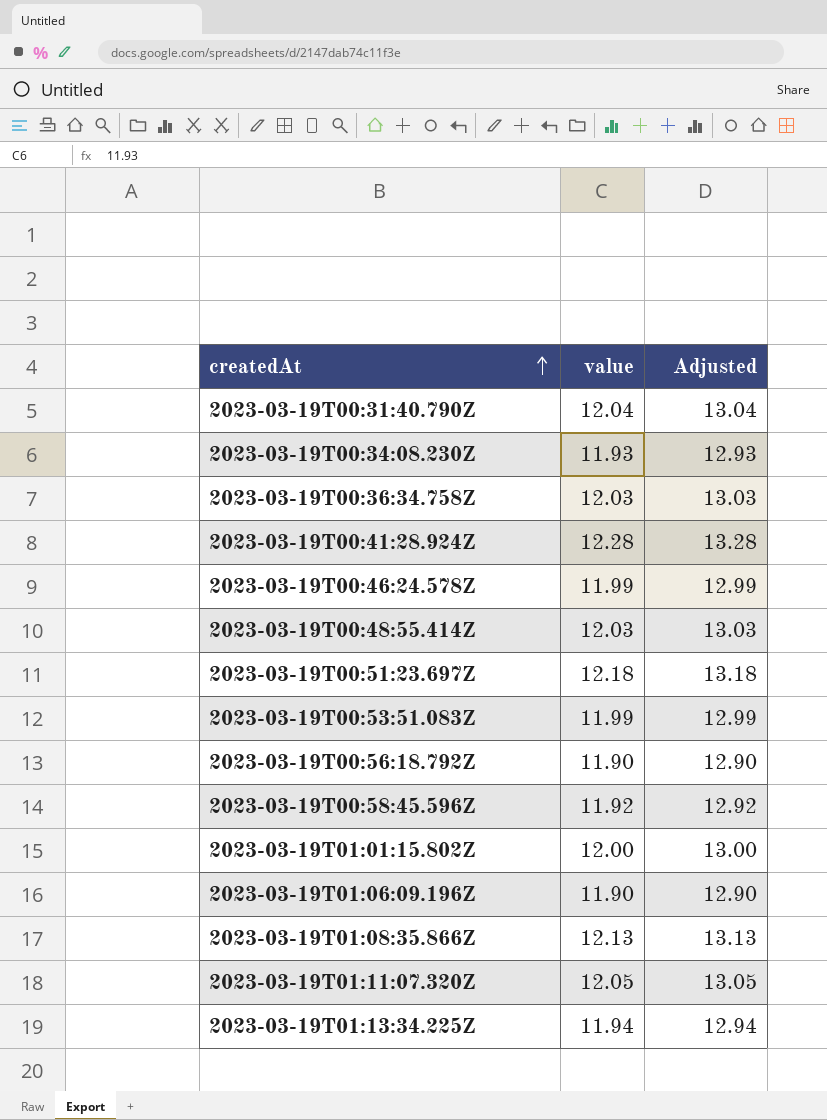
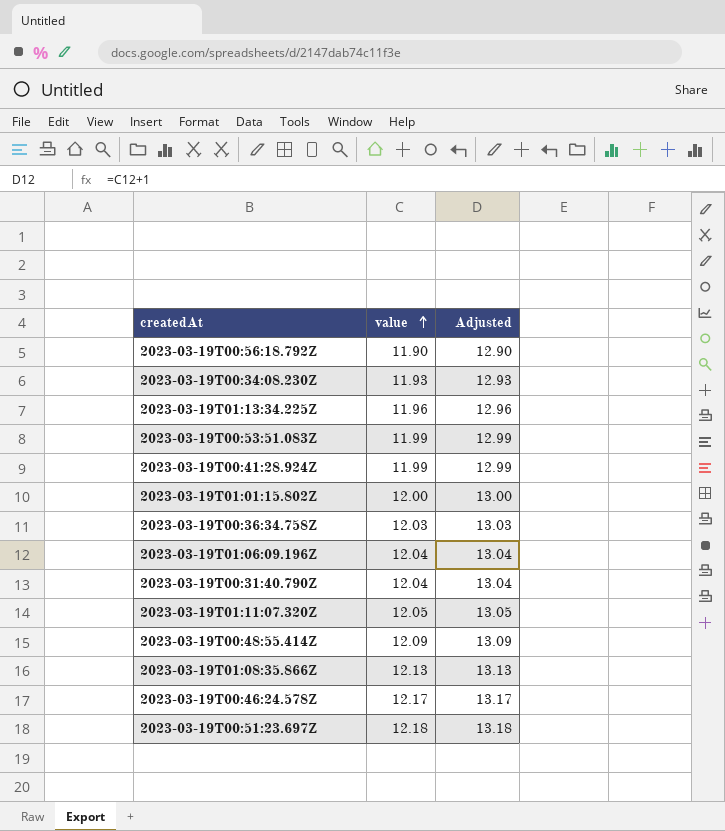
row order: createdAt ascending -> value ascending
row 2023-03-19T00:58:45.596Z: 11.92 | 12.92 -> none
2023-03-19T01:13:34.225Z | value: 11.94 -> 11.96
2023-03-19T01:13:34.225Z | Adjusted: 12.94 -> 12.96
2023-03-19T00:41:28.924Z | value: 12.28 -> 11.99
2023-03-19T00:41:28.924Z | Adjusted: 13.28 -> 12.99
2023-03-19T01:06:09.196Z | value: 11.90 -> 12.04
2023-03-19T01:06:09.196Z | Adjusted: 12.90 -> 13.04
2023-03-19T00:48:55.414Z | value: 12.03 -> 12.09
2023-03-19T00:48:55.414Z | Adjusted: 13.03 -> 13.09
2023-03-19T00:46:24.578Z | value: 11.99 -> 12.17
2023-03-19T00:46:24.578Z | Adjusted: 12.99 -> 13.17

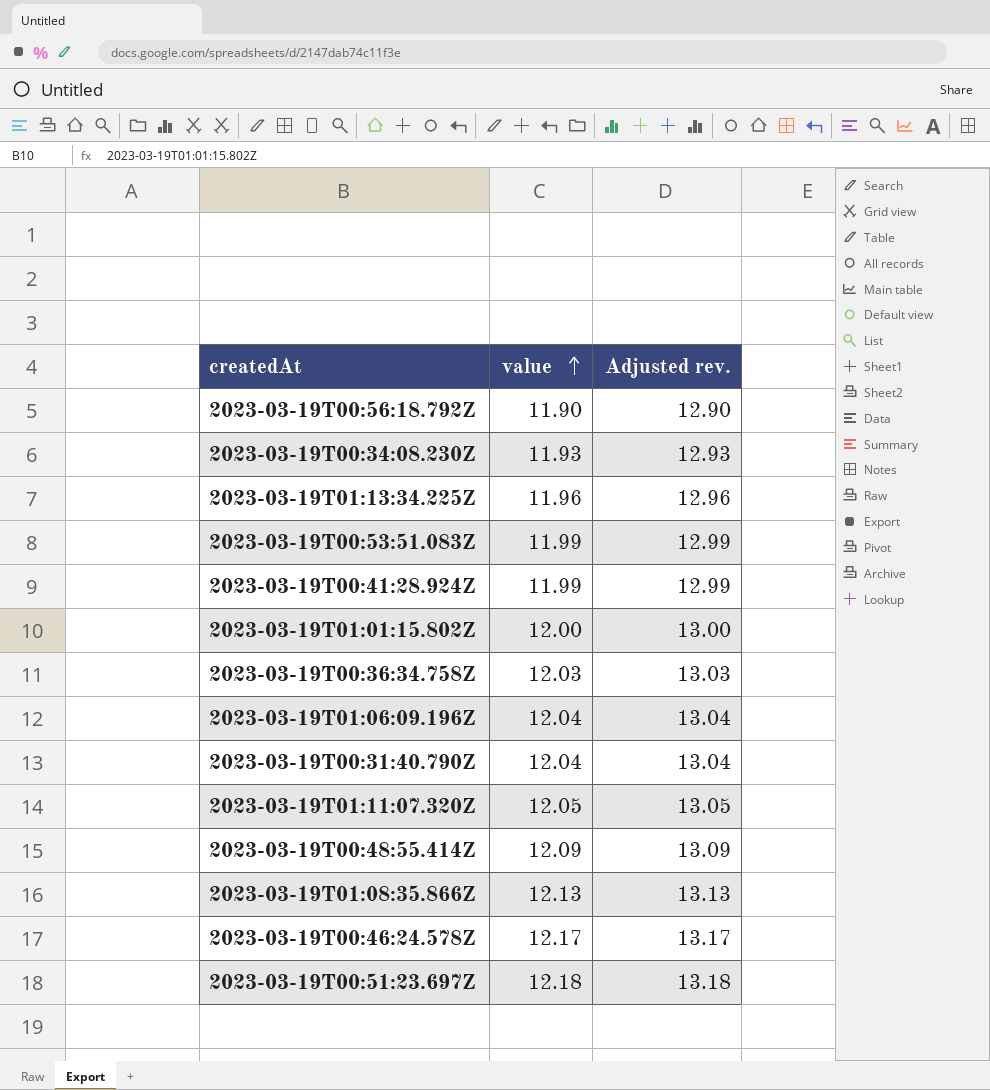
column name: Adjusted -> Adjusted rev.

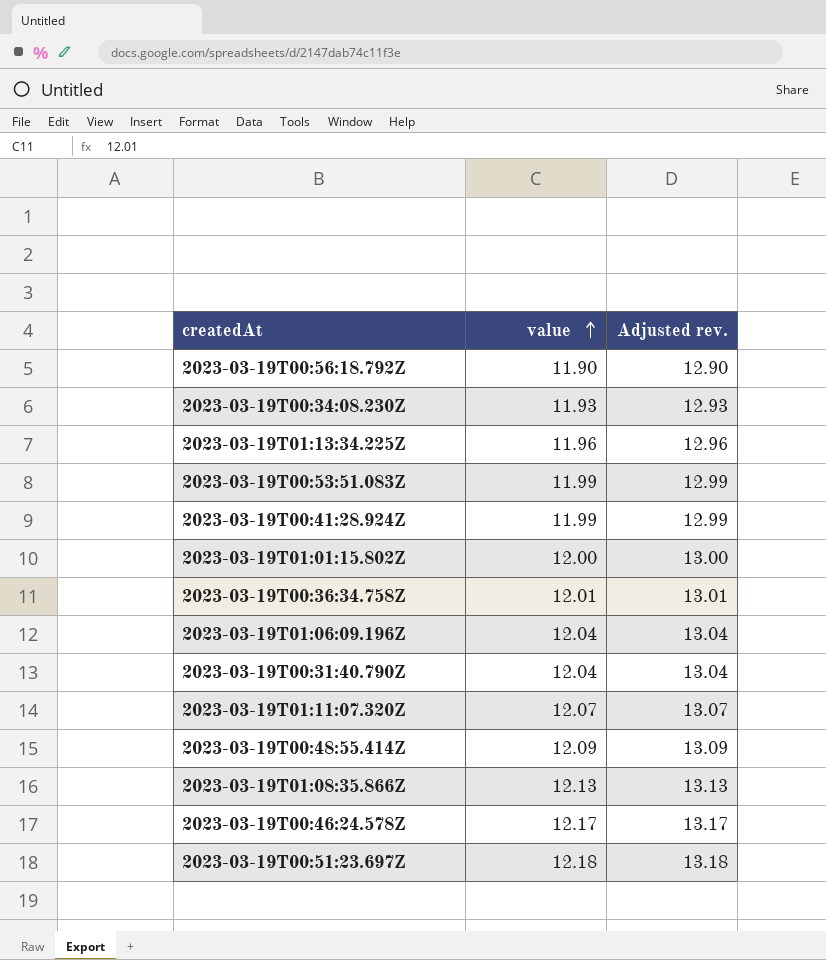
2023-03-19T00:36:34.758Z | value: 12.03 -> 12.01
2023-03-19T00:36:34.758Z | Adjusted rev.: 13.03 -> 13.01
2023-03-19T01:11:07.320Z | value: 12.05 -> 12.07
2023-03-19T01:11:07.320Z | Adjusted rev.: 13.05 -> 13.07

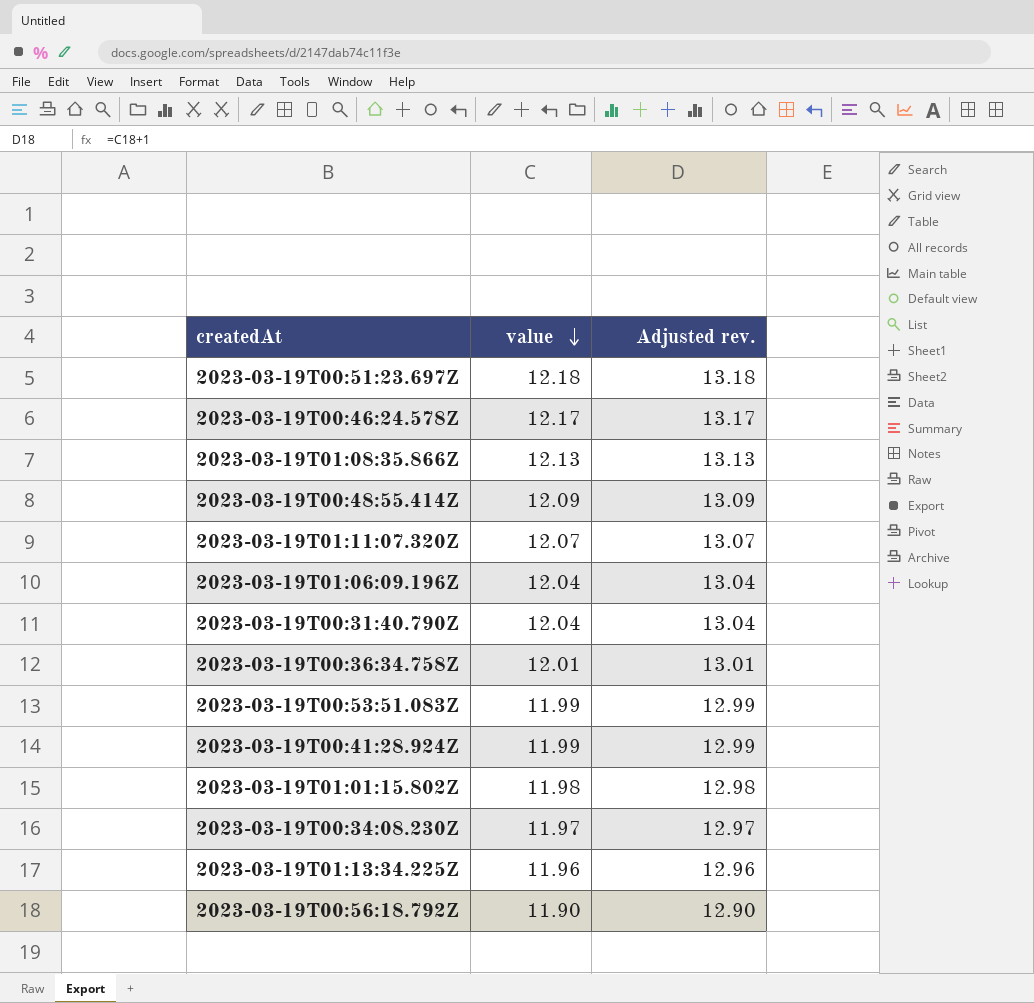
row order: value ascending -> value descending
2023-03-19T01:01:15.802Z | value: 12.00 -> 11.98
2023-03-19T01:01:15.802Z | Adjusted rev.: 13.00 -> 12.98
2023-03-19T00:34:08.230Z | value: 11.93 -> 11.97
2023-03-19T00:34:08.230Z | Adjusted rev.: 12.93 -> 12.97

